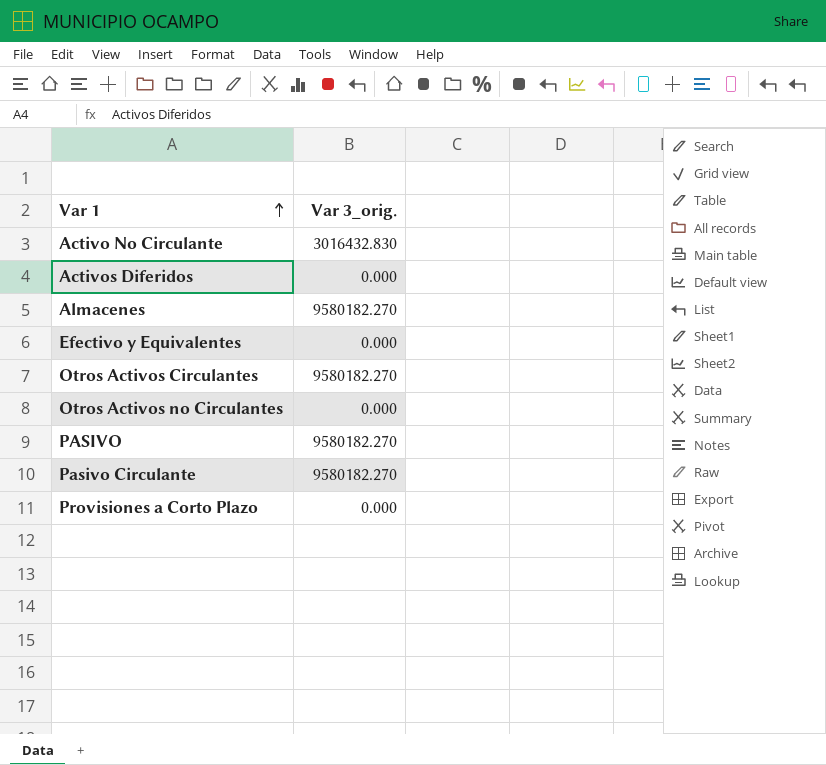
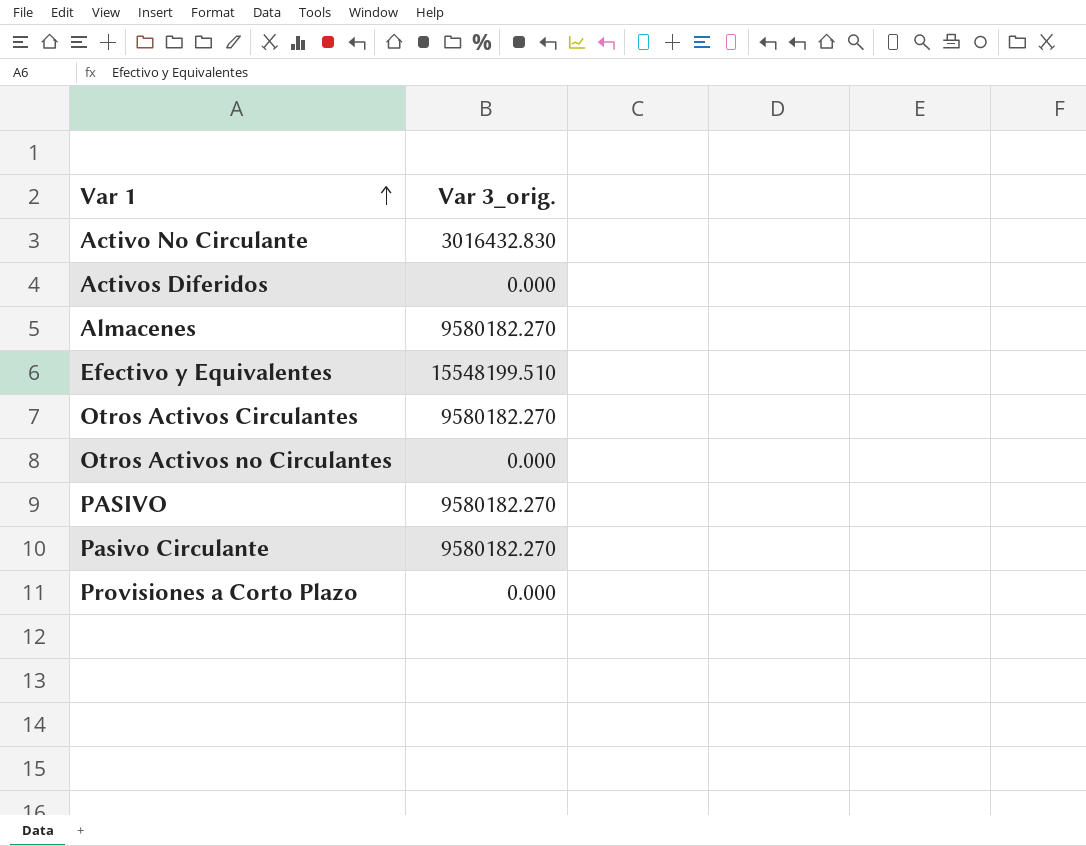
Efectivo y Equivalentes | Var 3_orig.: 0.000 -> 15548199.510

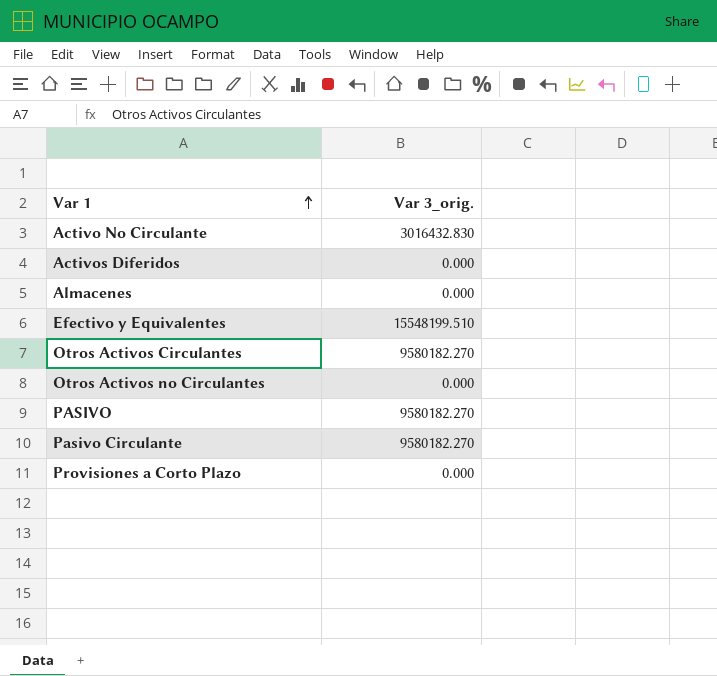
Almacenes | Var 3_orig.: 9580182.270 -> 0.000

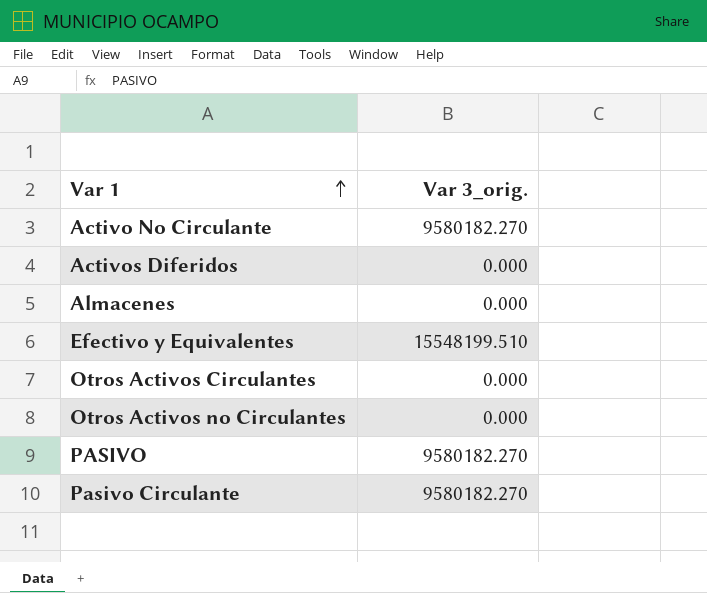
row Provisiones a Corto Plazo: 0.000 -> none
Activo No Circulante | Var 3_orig.: 3016432.830 -> 9580182.270
Otros Activos Circulantes | Var 3_orig.: 9580182.270 -> 0.000

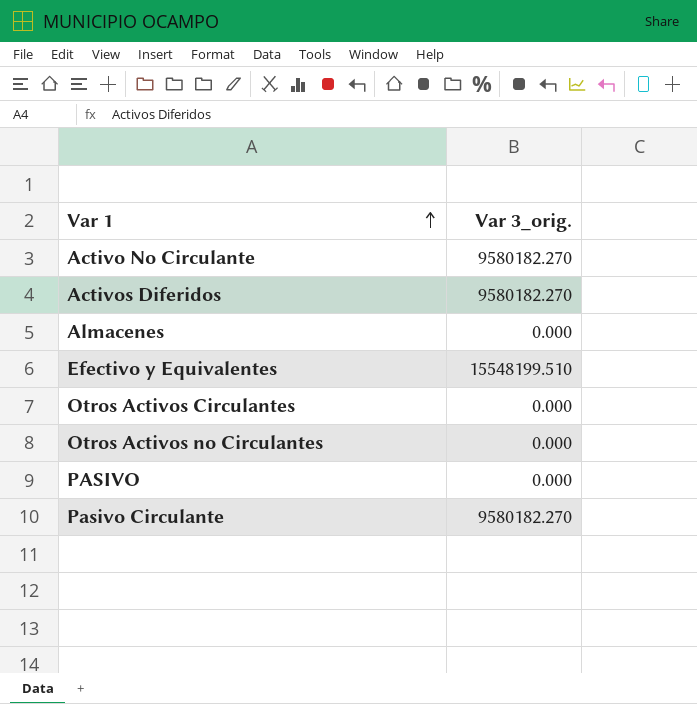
Activos Diferidos | Var 3_orig.: 0.000 -> 9580182.270
PASIVO | Var 3_orig.: 9580182.270 -> 0.000

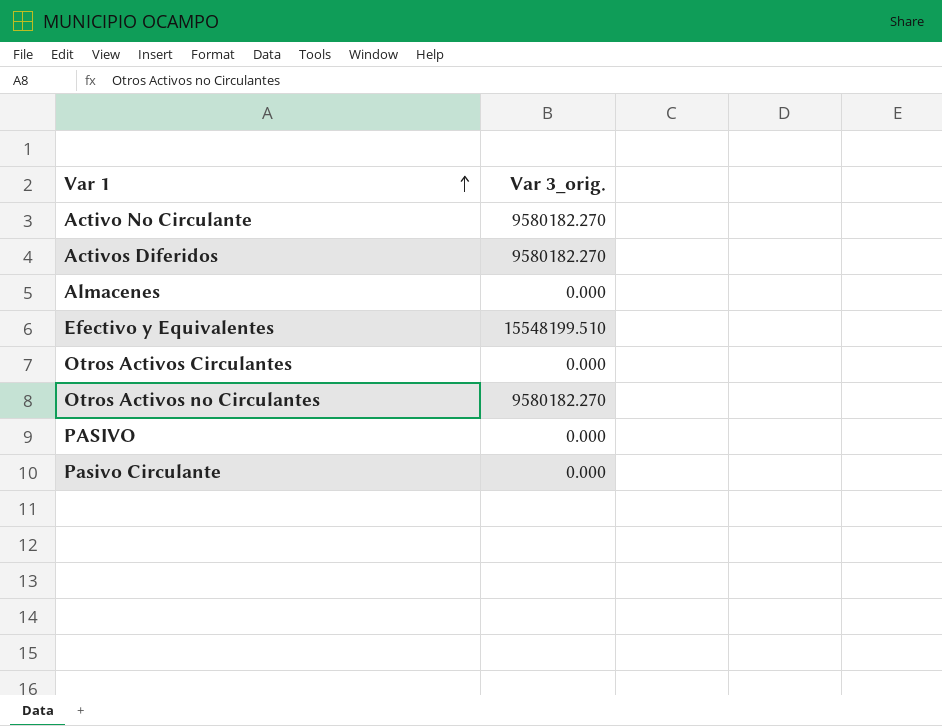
Otros Activos no Circulantes | Var 3_orig.: 0.000 -> 9580182.270
Pasivo Circulante | Var 3_orig.: 9580182.270 -> 0.000

